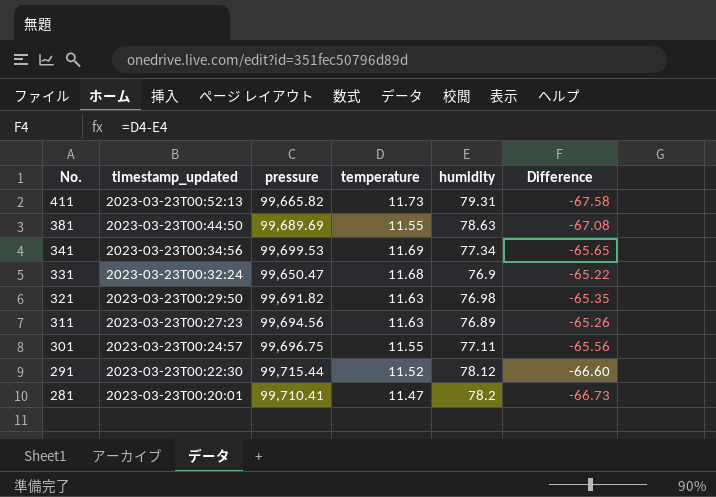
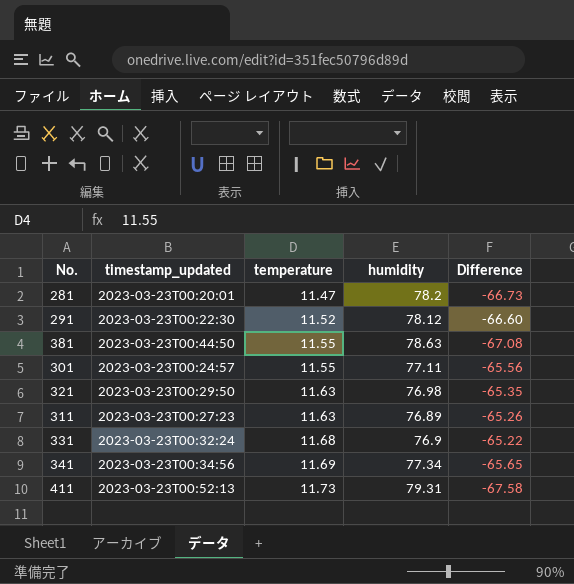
row order: No. descending -> temperature ascending
column pressure | position: 3 -> none

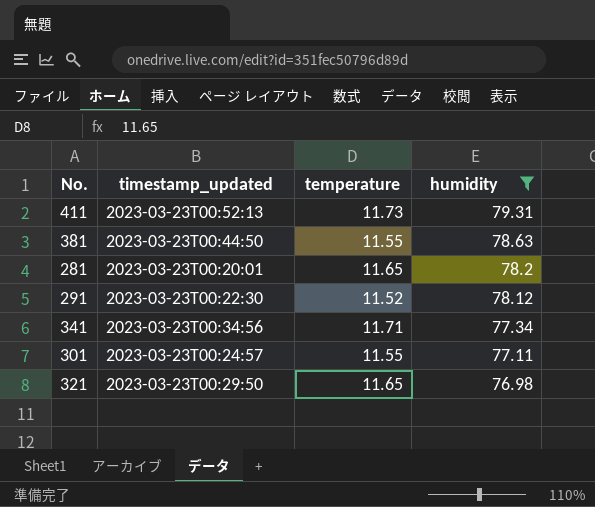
filter: none -> humidity >= 76.98
row order: temperature ascending -> humidity descending
column Difference | formula: [temperature] - [humidity] -> none
281 | temperature: 11.47 -> 11.65
341 | temperature: 11.69 -> 11.71
321 | temperature: 11.63 -> 11.65

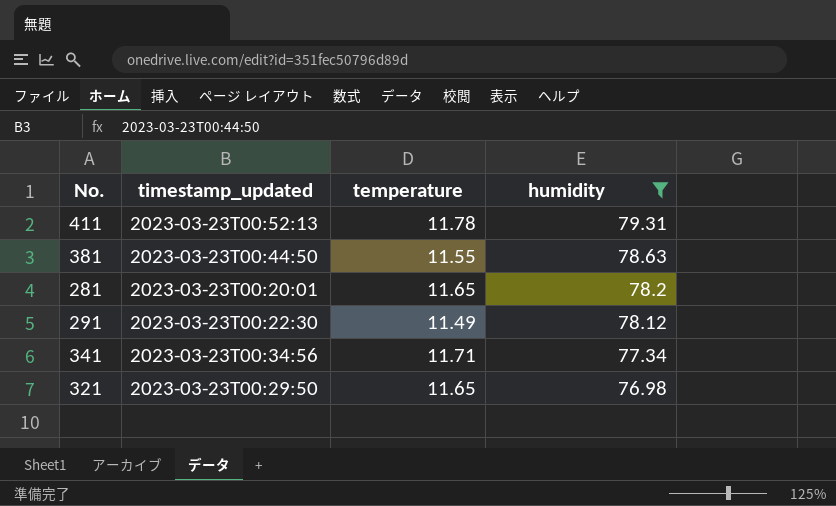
row 301: 2023-03-23T00:24:57 | 11.55 | 77.11 -> none
411 | temperature: 11.73 -> 11.78
291 | temperature: 11.52 -> 11.49

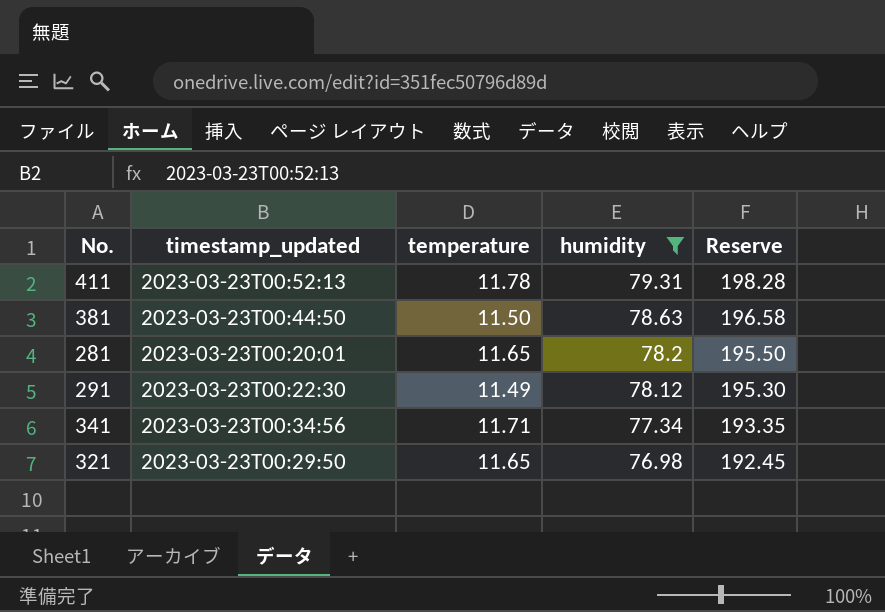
column Reserve | formula: none -> [humidity] * 2.5
381 | temperature: 11.55 -> 11.50

